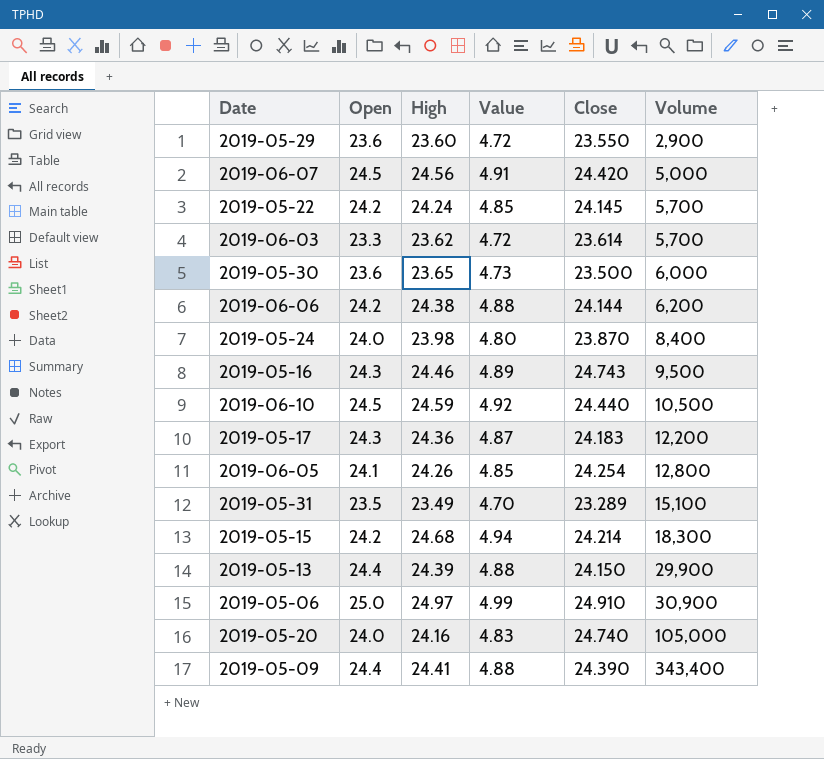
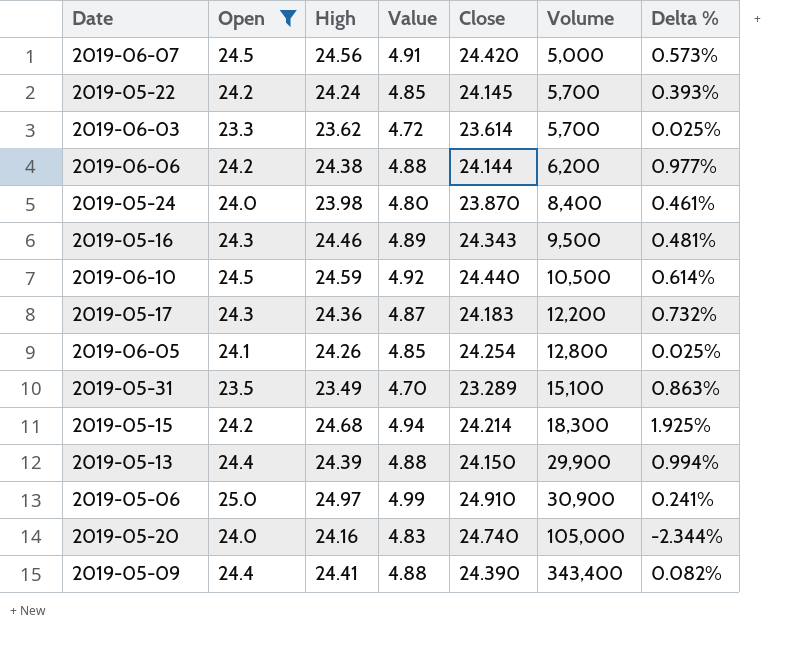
filter: none -> Open != 23.6
column Delta % | formula: none -> ([High] - [Close]) / [Close]
2019-05-16 | Close: 24.743 -> 24.343

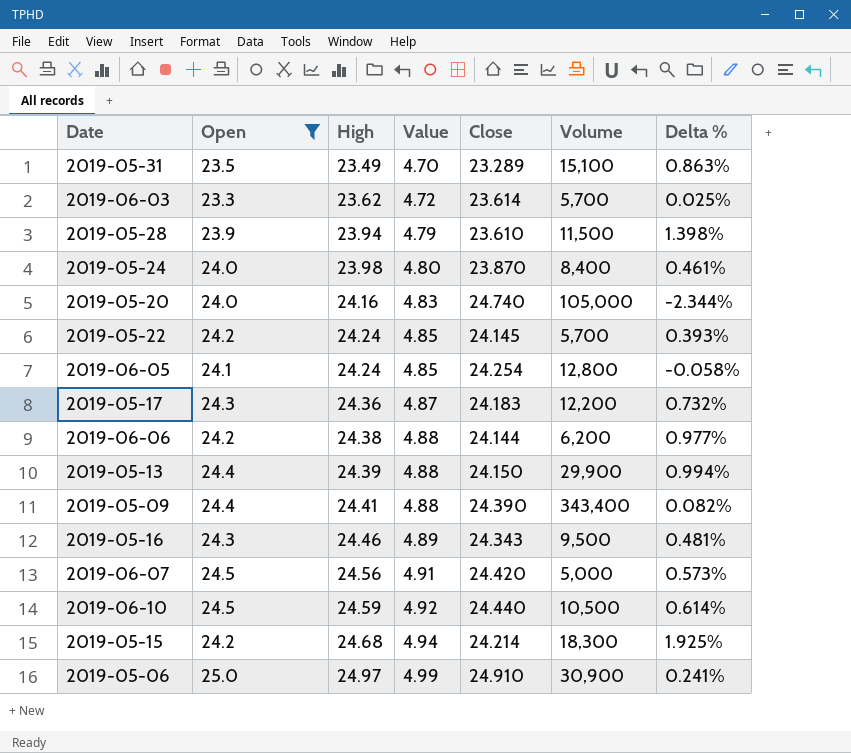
row order: Volume ascending -> High ascending
row 2019-05-28: none -> 23.9 | 23.94 | 4.79 | 23.610 | 11,500 | 1.398%
2019-06-05 | High: 24.26 -> 24.24
2019-06-05 | Delta %: 0.025% -> -0.058%

